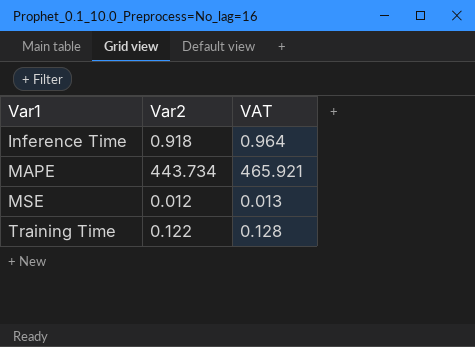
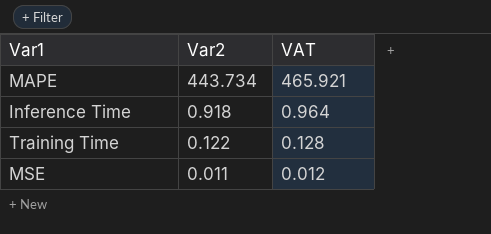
row order: Var1 ascending -> Var2 descending
MSE | Var2: 0.012 -> 0.011
MSE | VAT: 0.013 -> 0.012

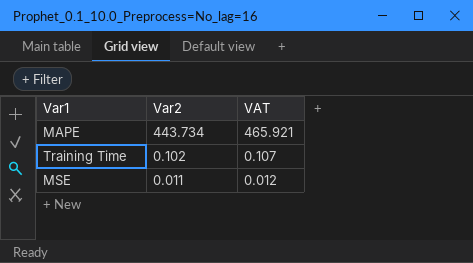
row Inference Time: 0.918 | 0.964 -> none
Training Time | Var2: 0.122 -> 0.102
Training Time | VAT: 0.128 -> 0.107

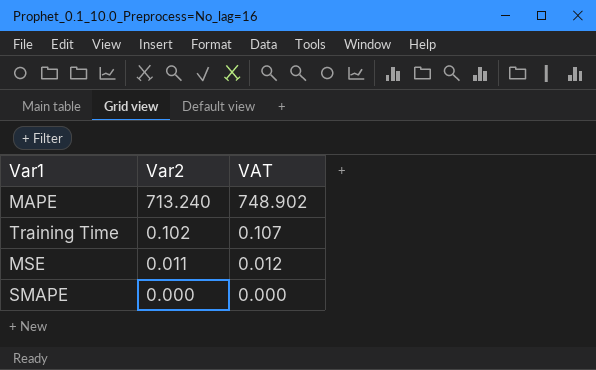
MAPE | Var2: 443.734 -> 713.240
MAPE | VAT: 465.921 -> 748.902
row SMAPE: none -> 0.000 | 0.000

